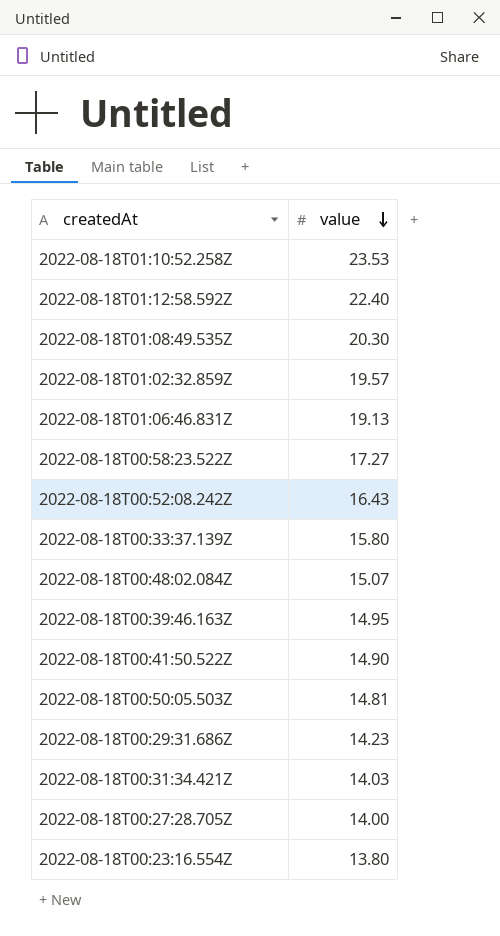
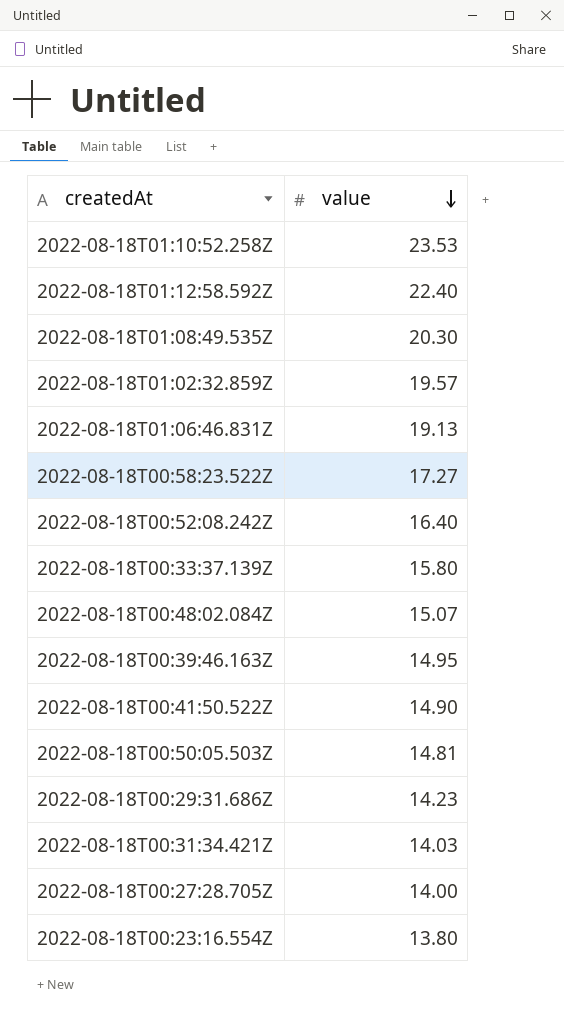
2022-08-18T00:52:08.242Z | value: 16.43 -> 16.40

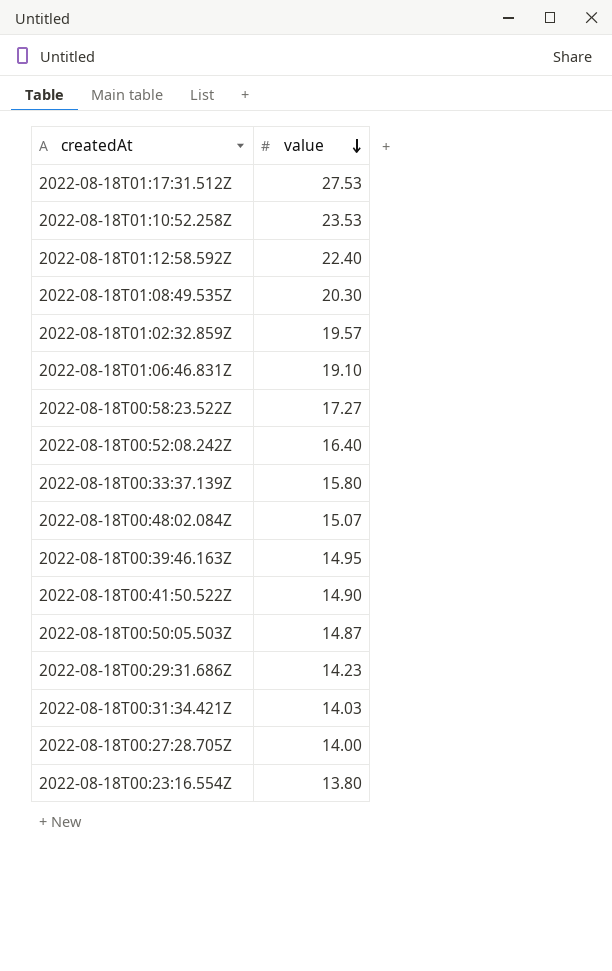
row 2022-08-18T01:17:31.512Z: none -> 27.53
2022-08-18T01:06:46.831Z | value: 19.13 -> 19.10
2022-08-18T00:50:05.503Z | value: 14.81 -> 14.87

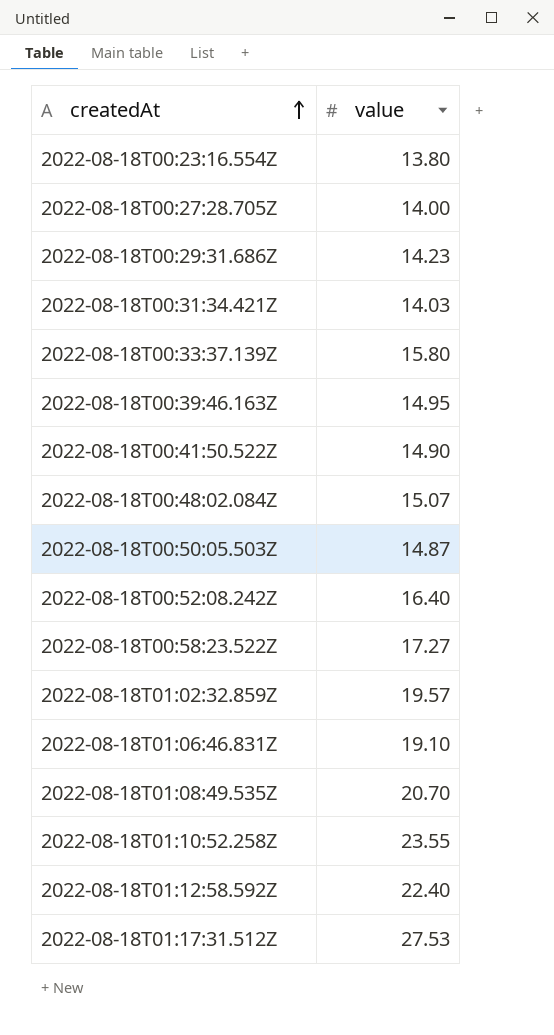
row order: value descending -> createdAt ascending
2022-08-18T01:08:49.535Z | value: 20.30 -> 20.70
2022-08-18T01:10:52.258Z | value: 23.53 -> 23.55

